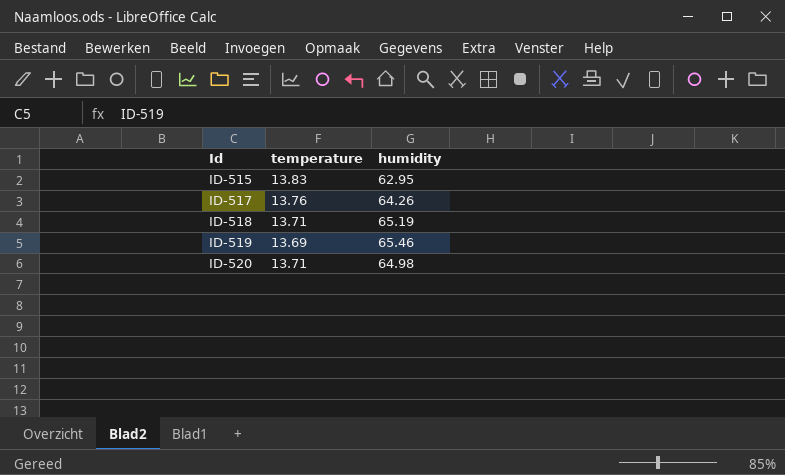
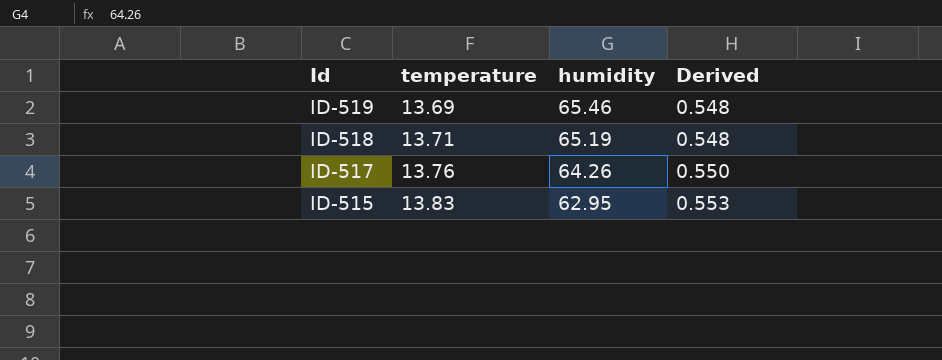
row order: Id ascending -> Id descending
column Derived | formula: none -> [temperature] * 0.04
row ID-520: 13.71 | 64.98 -> none

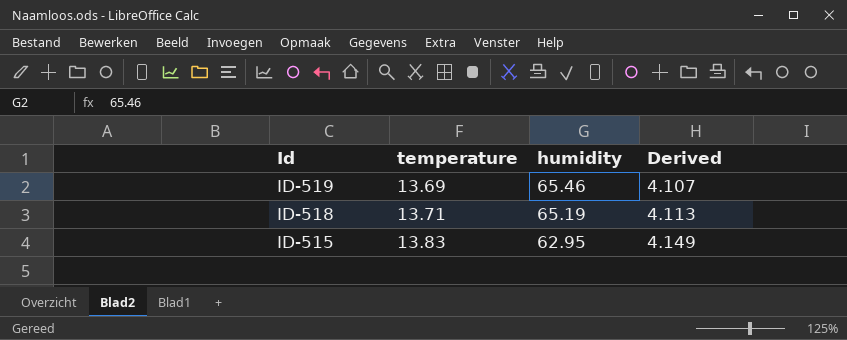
column Derived | formula: [temperature] * 0.04 -> [temperature] * 0.3
row ID-517: 13.76 | 64.26 | 0.550 -> none

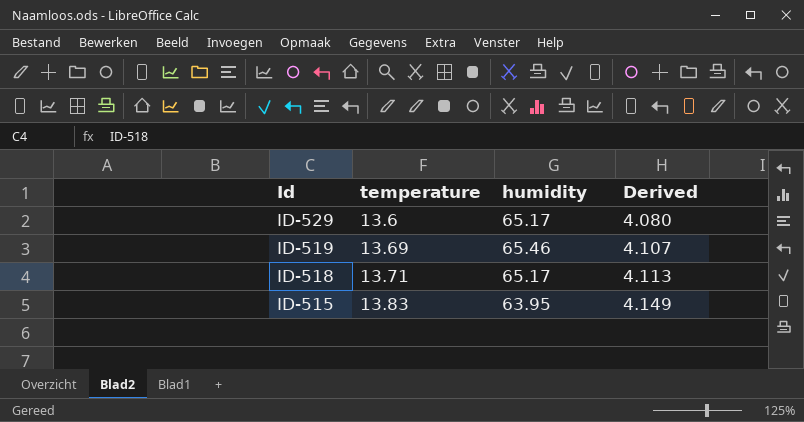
row ID-529: none -> 13.6 | 65.17 | 4.080
ID-518 | humidity: 65.19 -> 65.17
ID-515 | humidity: 62.95 -> 63.95

